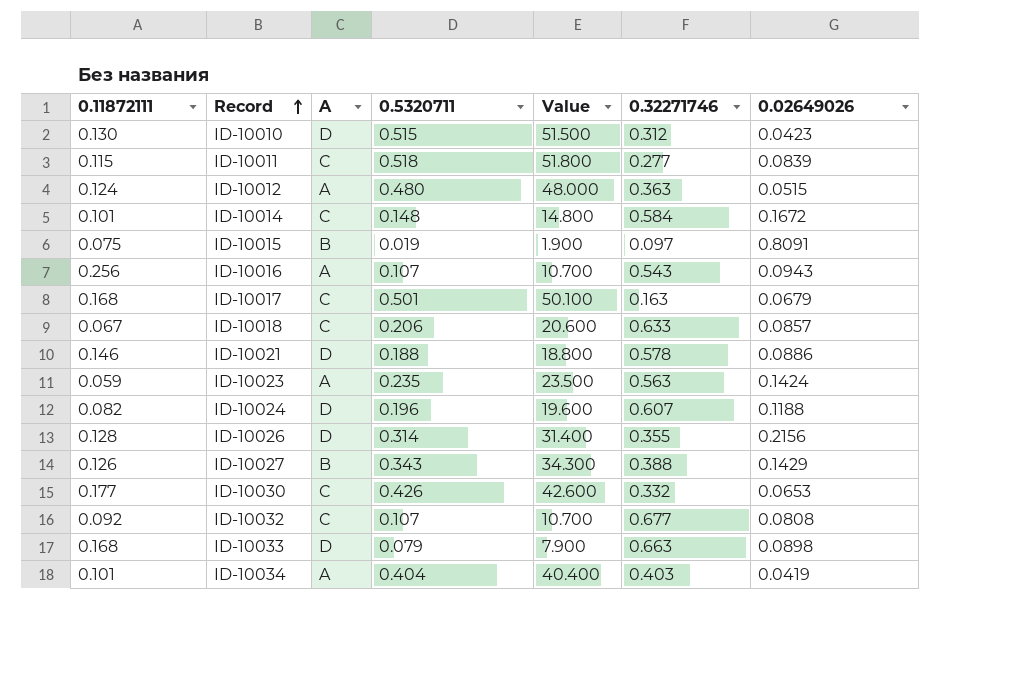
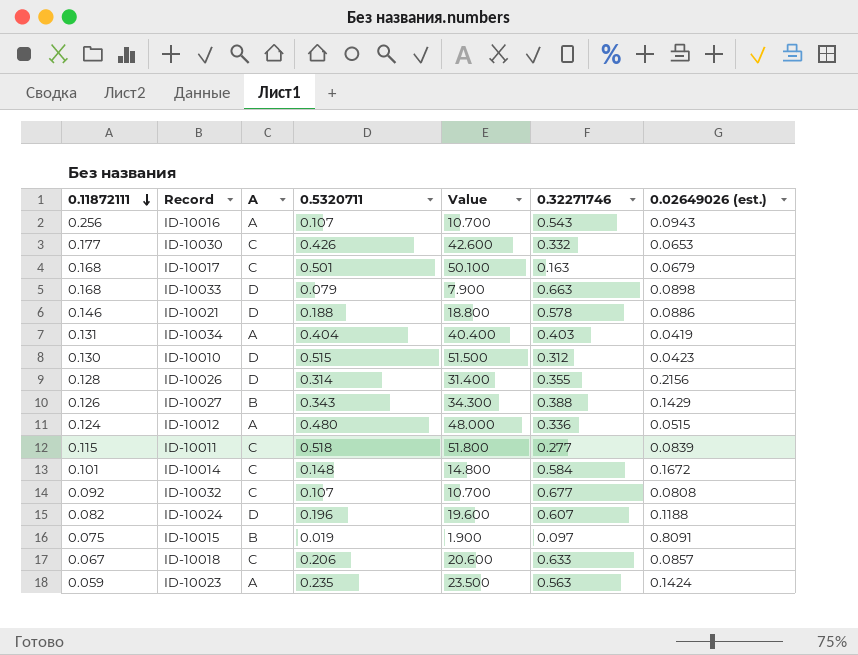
row order: Record ascending -> 0.11872111 descending
column name: 0.02649026 -> 0.02649026 (est.)
ID-10034 | 0.11872111: 0.101 -> 0.131
ID-10012 | 0.32271746: 0.363 -> 0.336

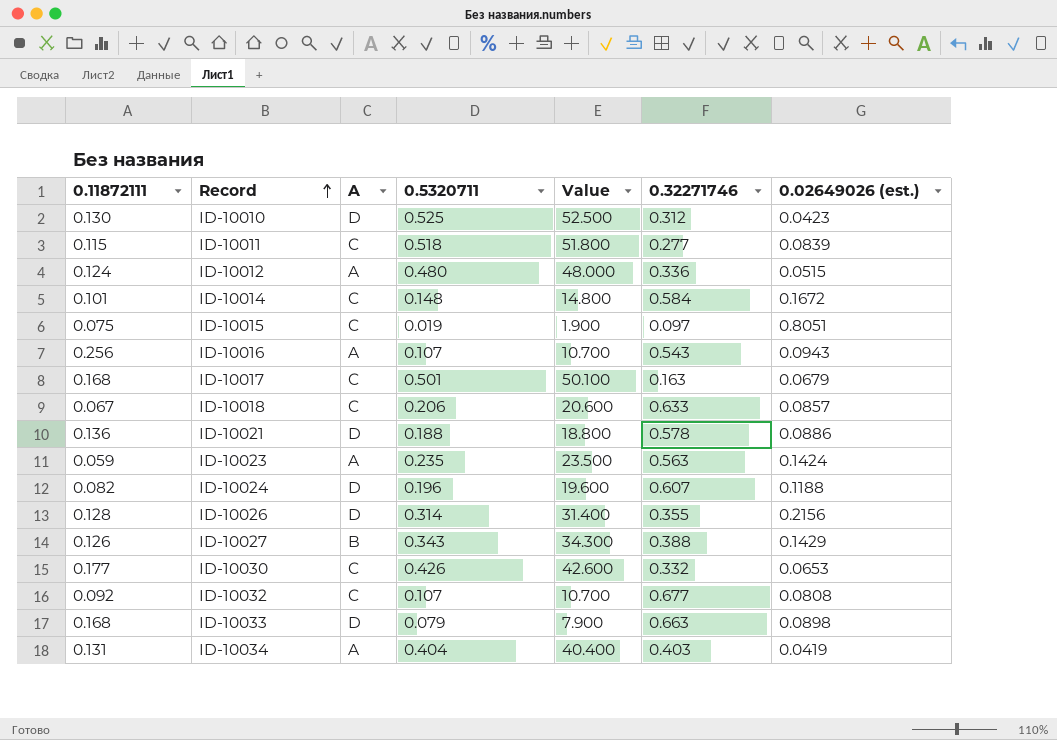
row order: 0.11872111 descending -> Record ascending
ID-10010 | 0.5320711: 0.515 -> 0.525
ID-10010 | Value: 51.500 -> 52.500
ID-10015 | A: B -> C
ID-10015 | 0.02649026 (est.): 0.8091 -> 0.8051
ID-10021 | 0.11872111: 0.146 -> 0.136

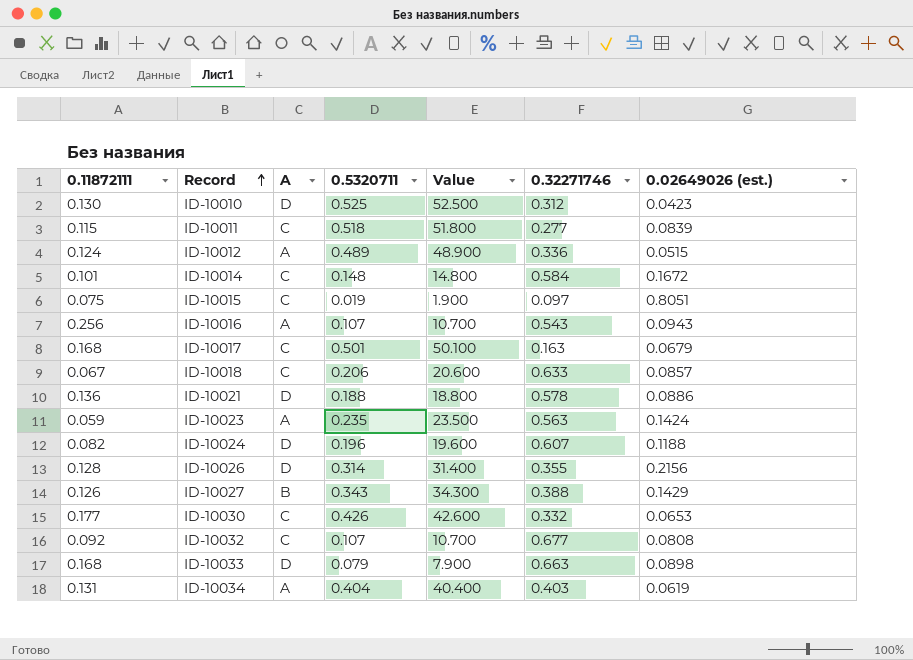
ID-10012 | 0.5320711: 0.480 -> 0.489
ID-10012 | Value: 48.000 -> 48.900
ID-10034 | 0.02649026 (est.): 0.0419 -> 0.0619

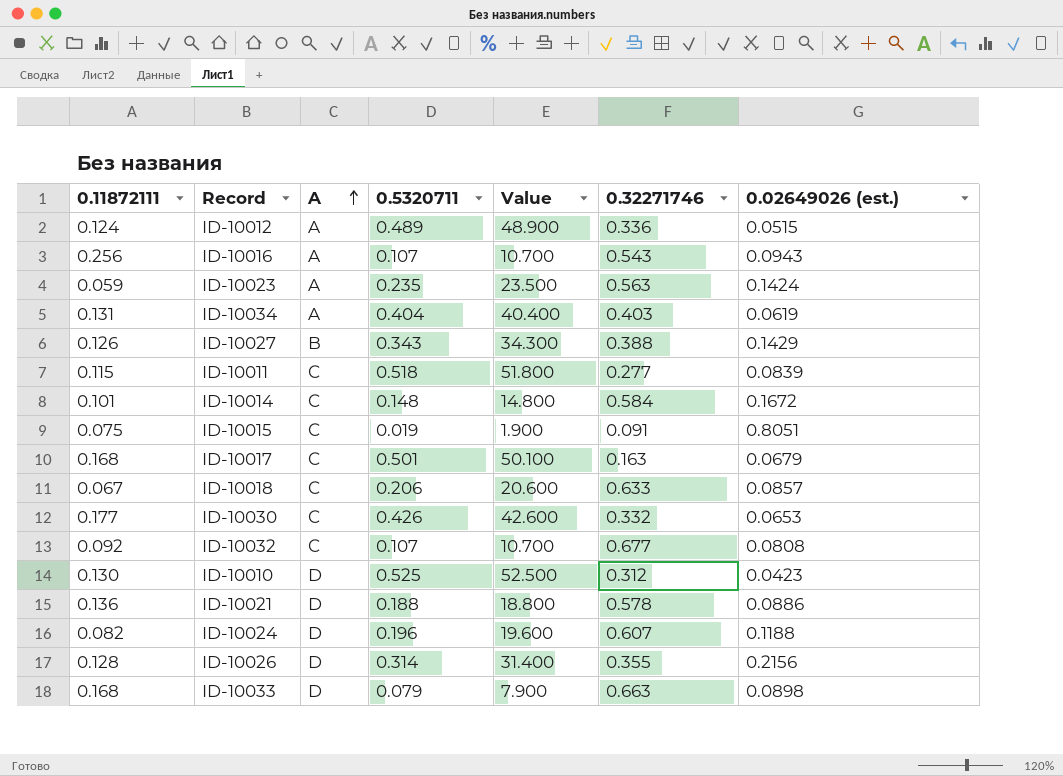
row order: Record ascending -> A ascending
ID-10015 | 0.32271746: 0.097 -> 0.091

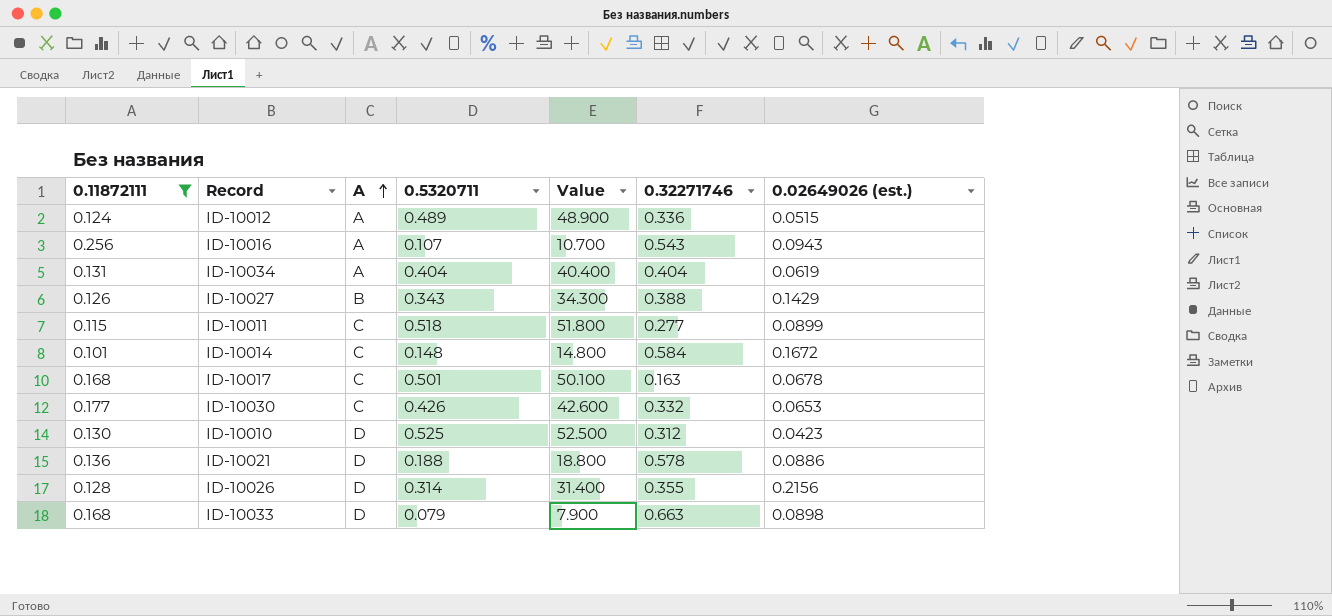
filter: none -> 0.11872111 >= 0.101
ID-10034 | 0.32271746: 0.403 -> 0.404
ID-10011 | 0.02649026 (est.): 0.0839 -> 0.0899
ID-10017 | 0.02649026 (est.): 0.0679 -> 0.0678

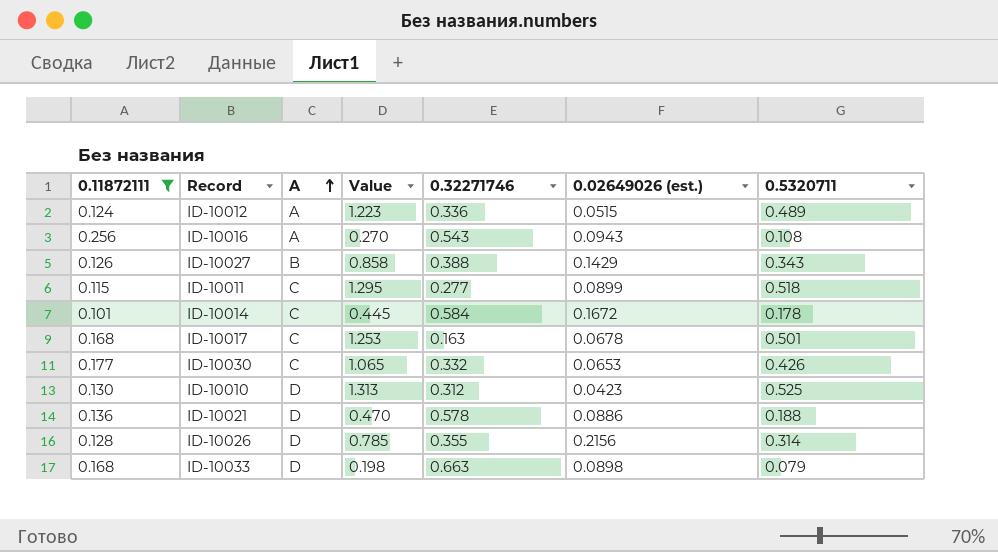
column Value | formula: [0.5320711] * 100 -> [0.5320711] * 2.5
column 0.5320711 | position: 4 -> 7
row ID-10034: 0.131 | A | 0.404 | 40.400 | 0.404 | 0.0619 -> none
ID-10016 | 0.5320711: 0.107 -> 0.108
ID-10014 | 0.5320711: 0.148 -> 0.178

